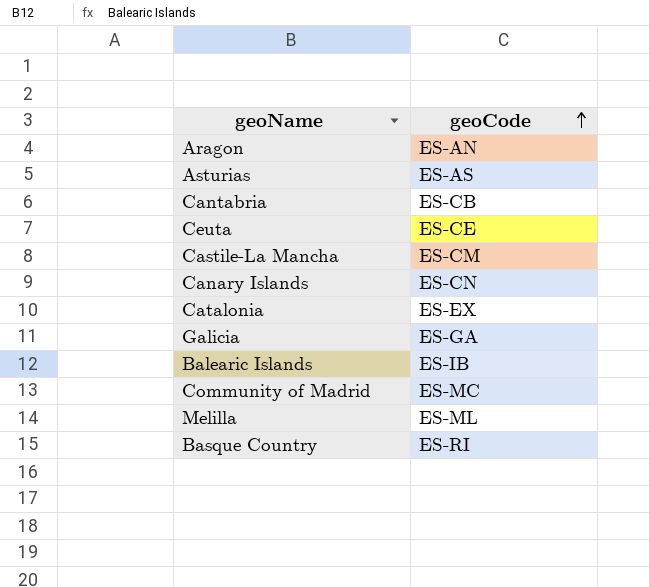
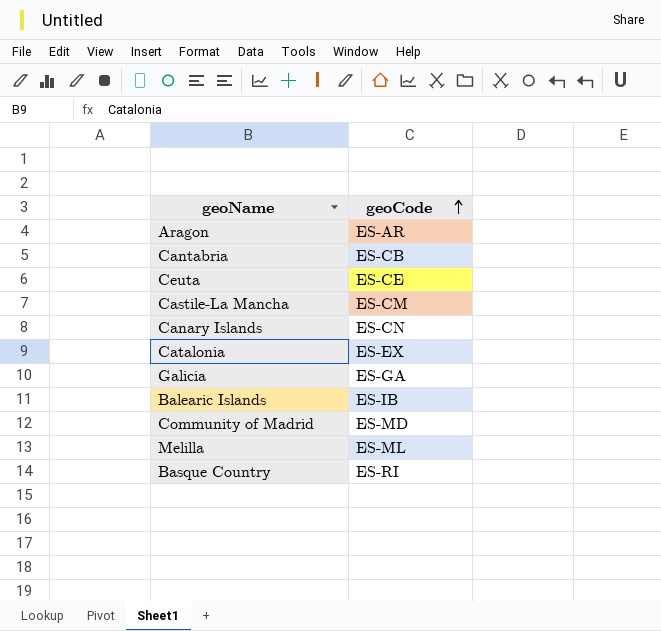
row Asturias: ES-AS -> none
Aragon | geoCode: ES-AN -> ES-AR
Community of Madrid | geoCode: ES-MC -> ES-MD

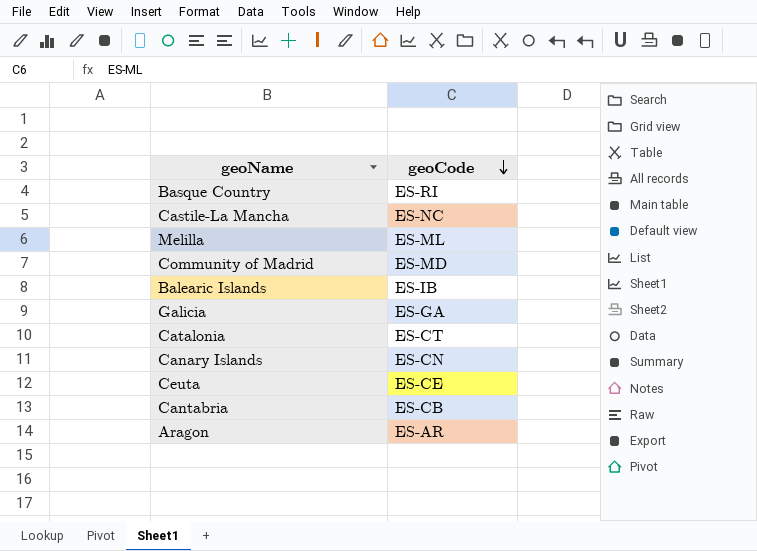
row order: geoCode ascending -> geoCode descending
Castile-La Mancha | geoCode: ES-CM -> ES-NC
Catalonia | geoCode: ES-EX -> ES-CT

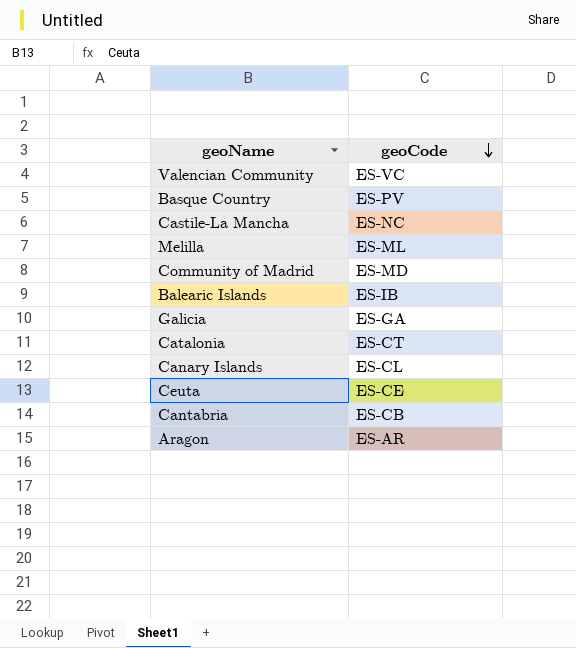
row Valencian Community: none -> ES-VC
Basque Country | geoCode: ES-RI -> ES-PV
Canary Islands | geoCode: ES-CN -> ES-CL

